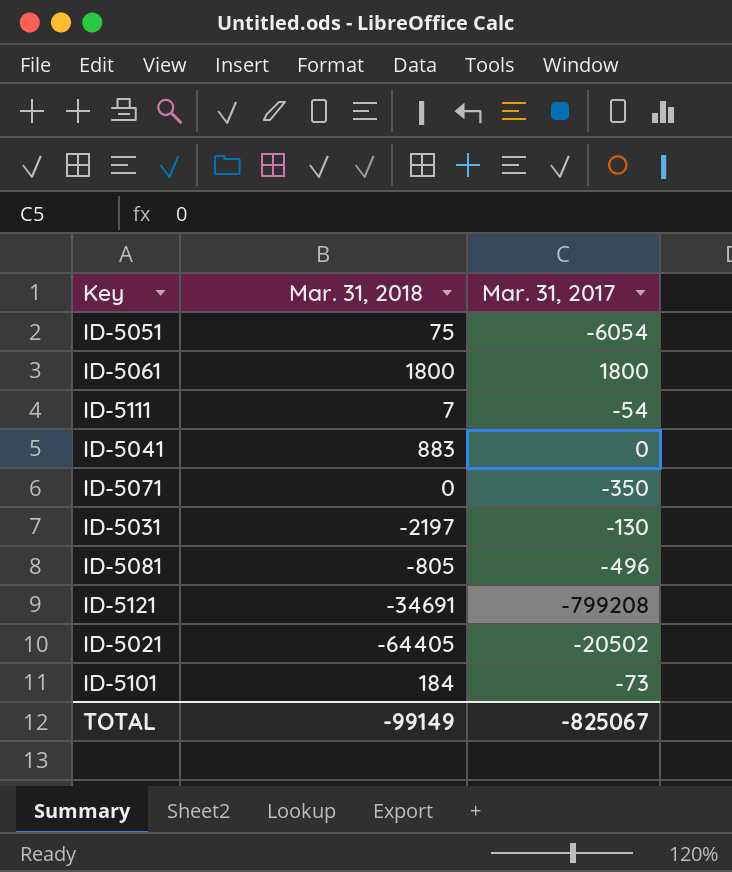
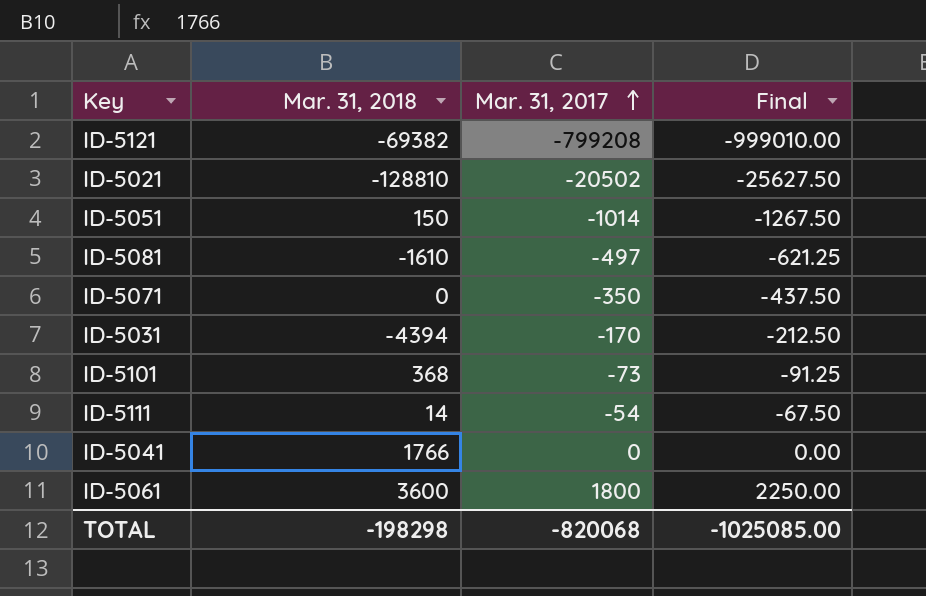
row order: none -> Mar. 31, 2017 ascending
column Final | formula: none -> [Mar. 31, 2017] * 1.25
ID-5121 | Mar. 31, 2018: -34691 -> -69382
ID-5021 | Mar. 31, 2018: -64405 -> -128810
ID-5051 | Mar. 31, 2018: 75 -> 150
ID-5051 | Mar. 31, 2017: -6054 -> -1014
ID-5081 | Mar. 31, 2018: -805 -> -1610
ID-5081 | Mar. 31, 2017: -496 -> -497
ID-5031 | Mar. 31, 2018: -2197 -> -4394
ID-5031 | Mar. 31, 2017: -130 -> -170
ID-5101 | Mar. 31, 2018: 184 -> 368
ID-5111 | Mar. 31, 2018: 7 -> 14
ID-5041 | Mar. 31, 2018: 883 -> 1766
ID-5061 | Mar. 31, 2018: 1800 -> 3600
TOTAL | Mar. 31, 2018: -99149 -> -198298
TOTAL | Mar. 31, 2017: -825067 -> -820068

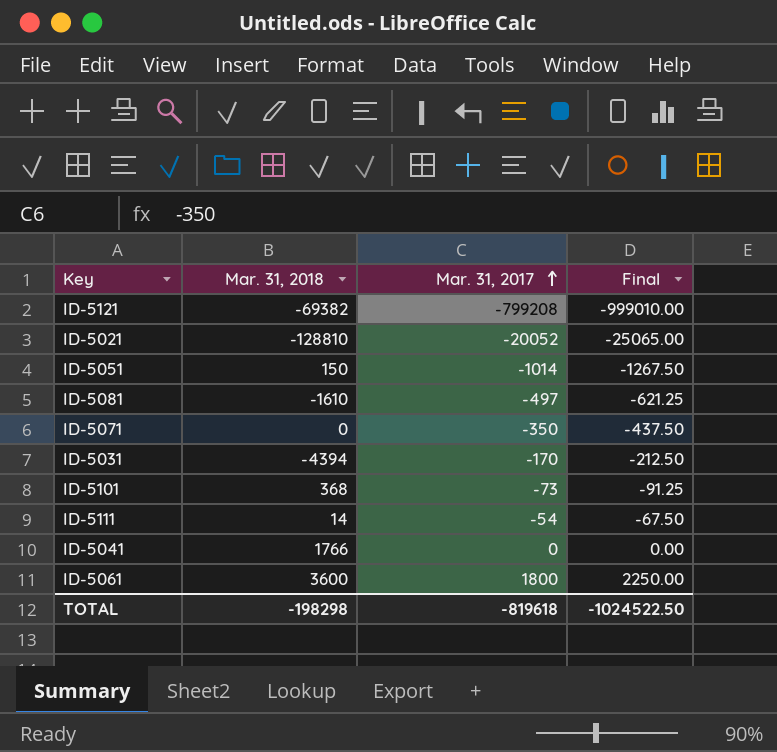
ID-5021 | Mar. 31, 2017: -20502 -> -20052
ID-5021 | Final: -25627.50 -> -25065.00
TOTAL | Mar. 31, 2017: -820068 -> -819618
TOTAL | Final: -1025085.00 -> -1024522.50

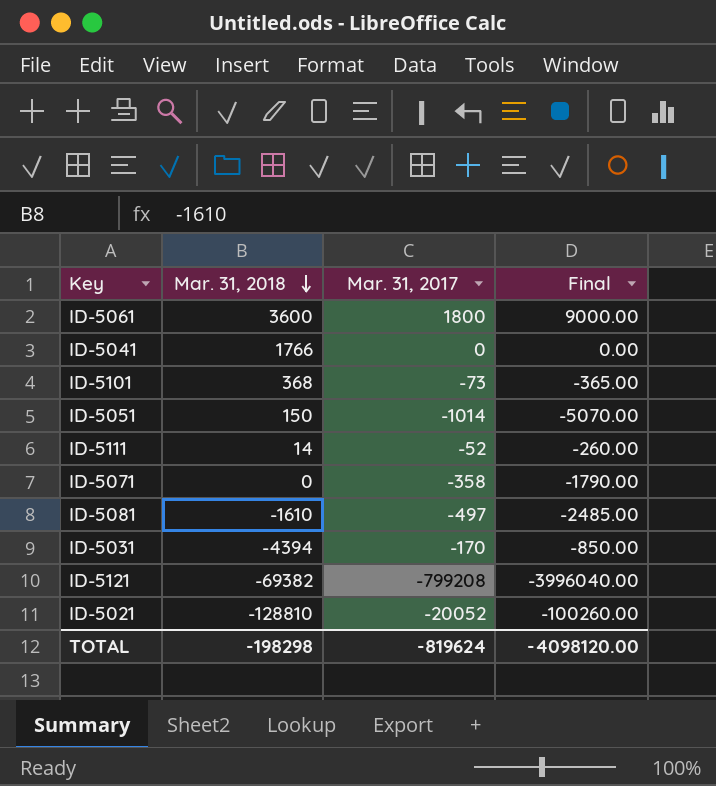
row order: Mar. 31, 2017 ascending -> Mar. 31, 2018 descending
column Final | formula: [Mar. 31, 2017] * 1.25 -> [Mar. 31, 2017] * 5
ID-5111 | Mar. 31, 2017: -54 -> -52
ID-5071 | Mar. 31, 2017: -350 -> -358
TOTAL | Mar. 31, 2017: -819618 -> -819624
TOTAL | Final: -1024522.50 -> -4098120.00

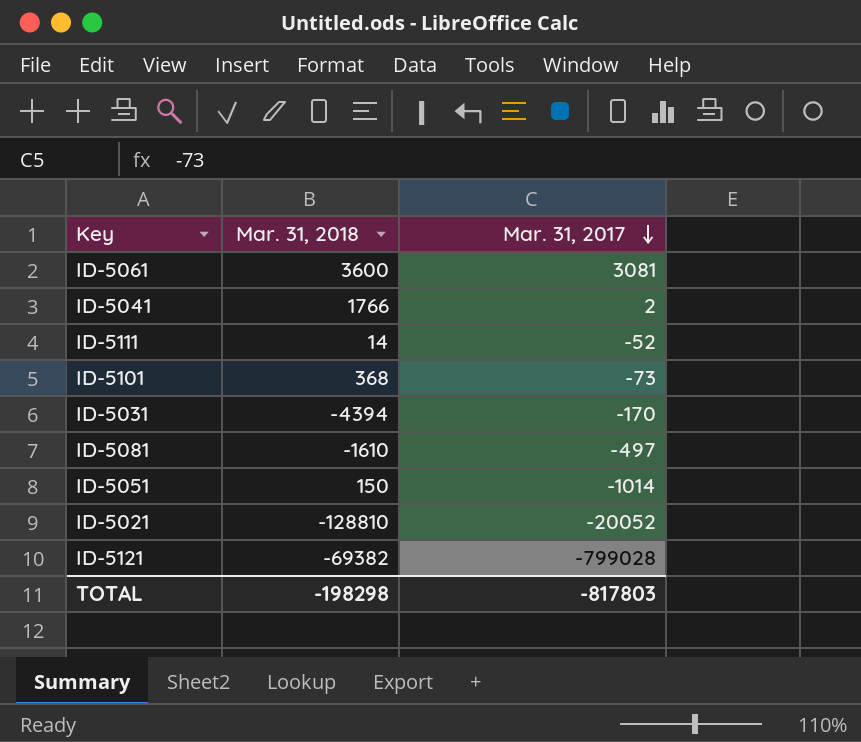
row order: Mar. 31, 2018 descending -> Mar. 31, 2017 descending
column Final | formula: [Mar. 31, 2017] * 5 -> none
row ID-5071: 0 | -358 | -1790.00 -> none
ID-5061 | Mar. 31, 2017: 1800 -> 3081
ID-5041 | Mar. 31, 2017: 0 -> 2
ID-5121 | Mar. 31, 2017: -799208 -> -799028
TOTAL | Mar. 31, 2017: -819624 -> -817803

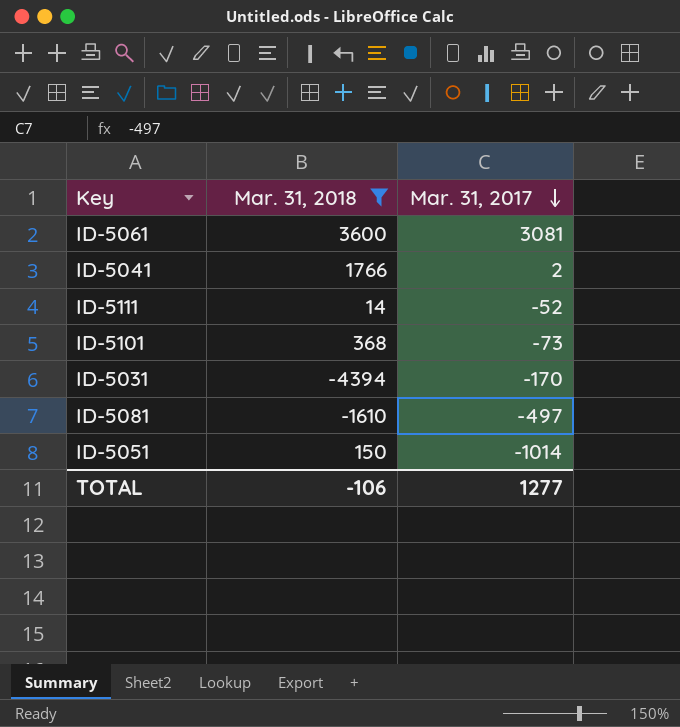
filter: none -> Mar. 31, 2018 >= -4394
TOTAL | Mar. 31, 2018: -198298 -> -106
TOTAL | Mar. 31, 2017: -817803 -> 1277

